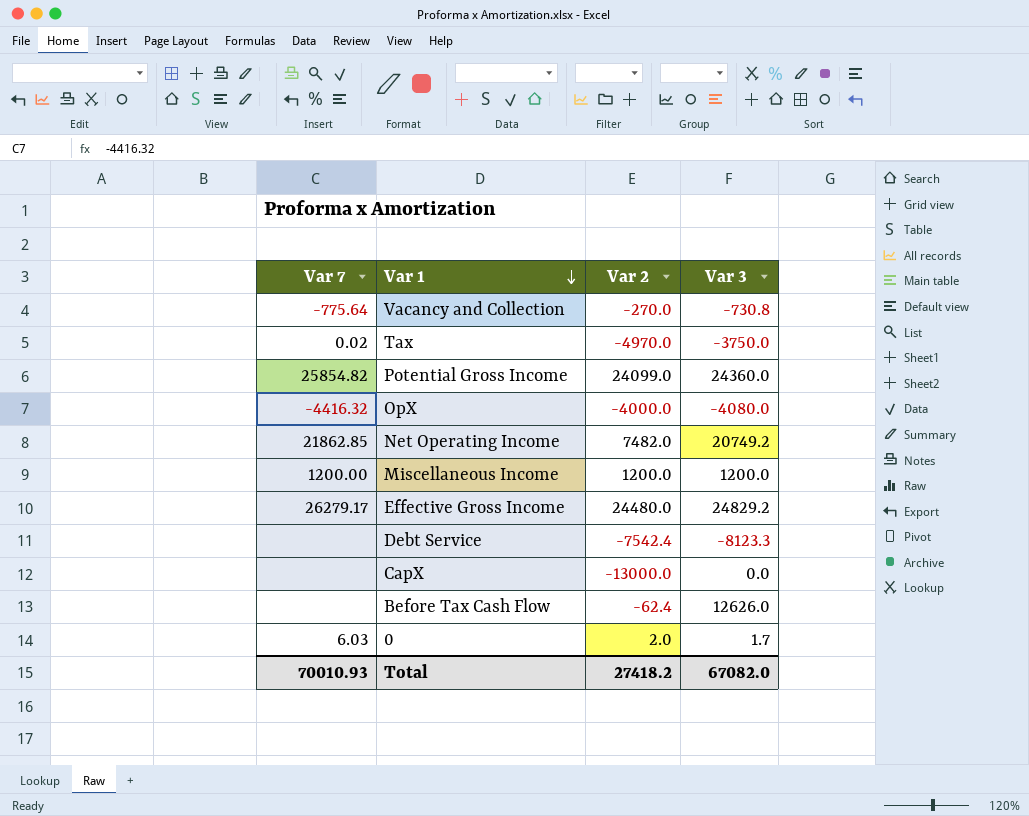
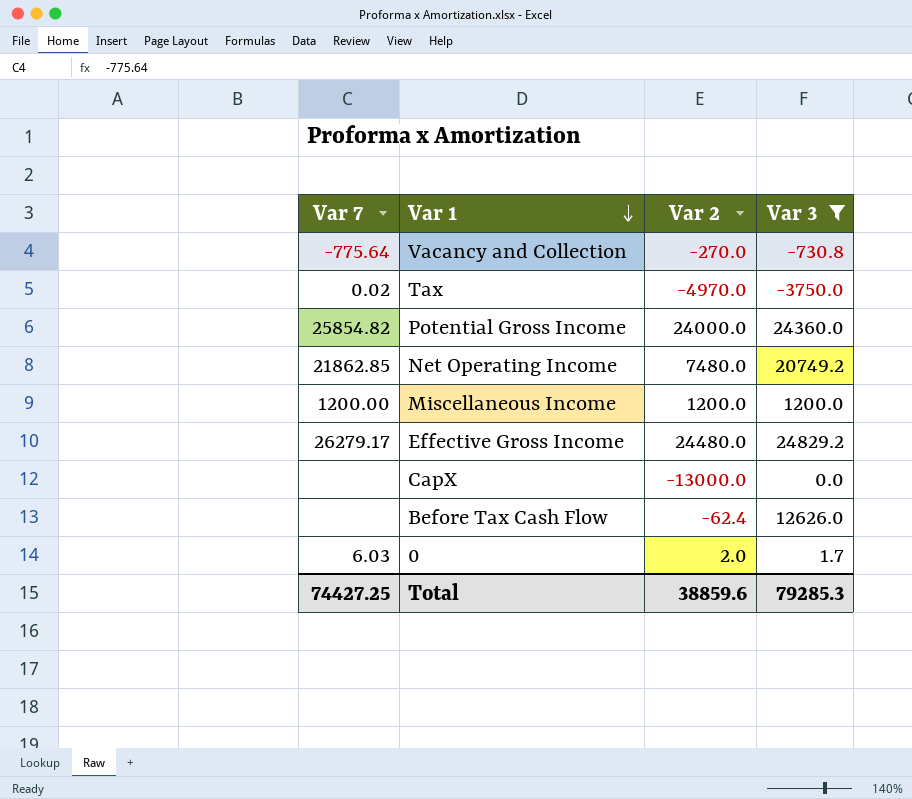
filter: none -> Var 3 >= -3750.0
Potential Gross Income | Var 2: 24099.0 -> 24000.0
Net Operating Income | Var 2: 7482.0 -> 7480.0
Total | Var 7: 70010.93 -> 74427.25
Total | Var 2: 27418.2 -> 38859.6
Total | Var 3: 67082.0 -> 79285.3

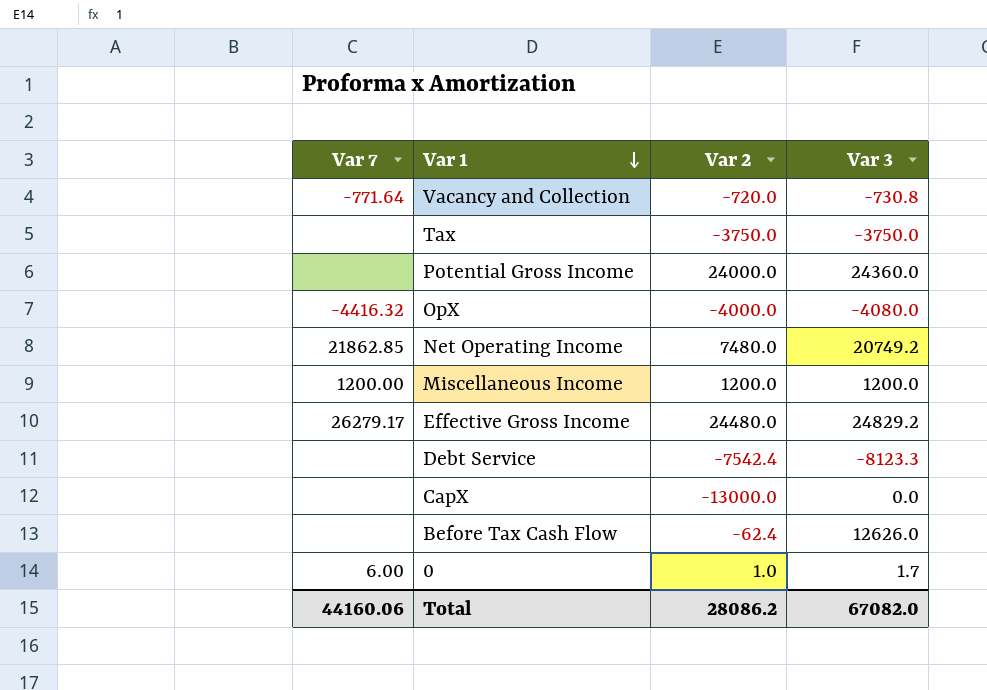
filter: Var 3 >= -3750.0 -> none
Vacancy and Collection | Var 7: -775.64 -> -771.64
Vacancy and Collection | Var 2: -270.0 -> -720.0
Tax | Var 7: 0.02 -> none
Tax | Var 2: -4970.0 -> -3750.0
Potential Gross Income | Var 7: 25854.82 -> none
0 | Var 7: 6.03 -> 6.00
0 | Var 2: 2.0 -> 1.0
Total | Var 7: 74427.25 -> 44160.06
Total | Var 2: 38859.6 -> 28086.2
Total | Var 3: 79285.3 -> 67082.0

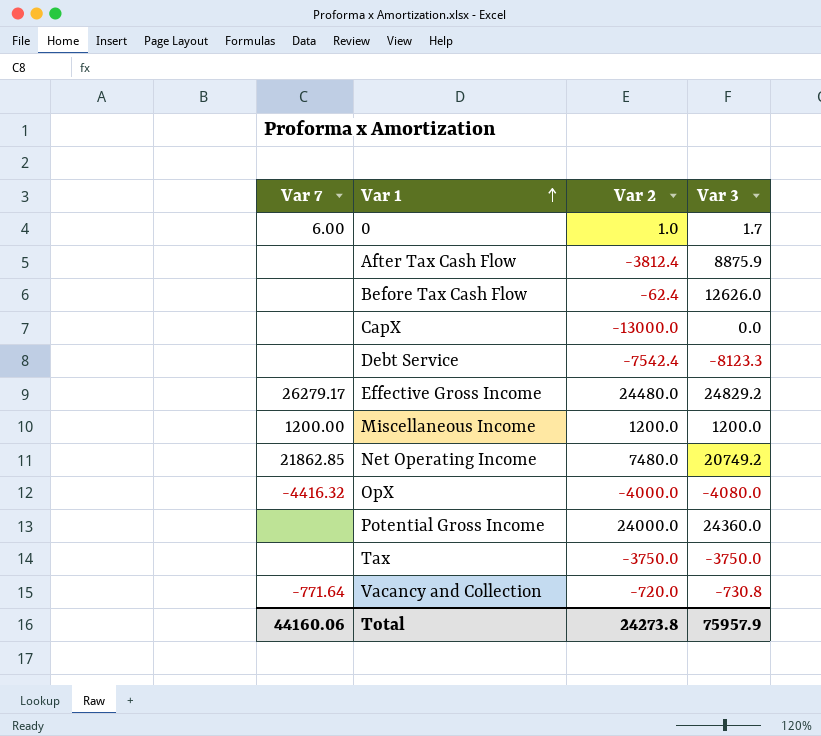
row order: Var 1 descending -> Var 1 ascending
row After Tax Cash Flow: none -> none | -3812.4 | 8875.9
Total | Var 2: 28086.2 -> 24273.8
Total | Var 3: 67082.0 -> 75957.9

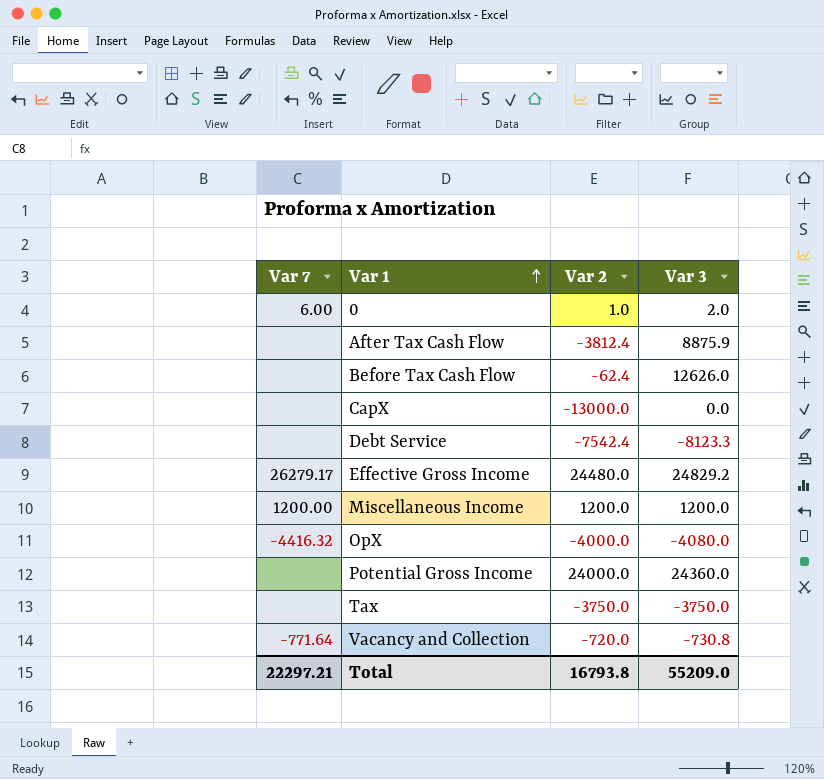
row Net Operating Income: 21862.85 | 7480.0 | 20749.2 -> none
0 | Var 3: 1.7 -> 2.0
Total | Var 7: 44160.06 -> 22297.21
Total | Var 2: 24273.8 -> 16793.8
Total | Var 3: 75957.9 -> 55209.0

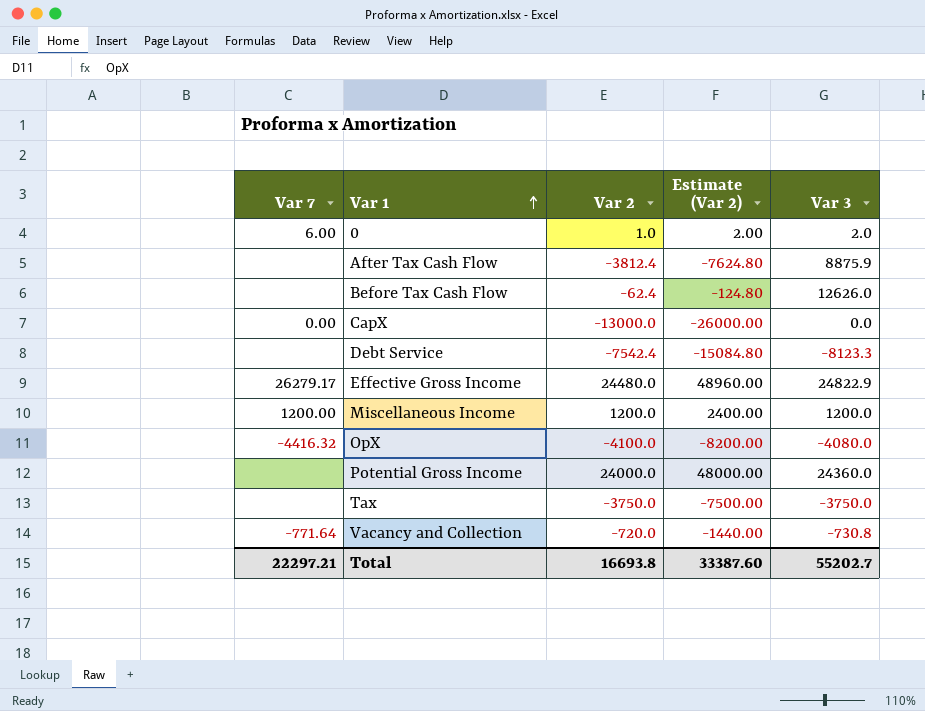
column Estimate (Var 2) | formula: none -> [Var 2] * 2
CapX | Var 7: none -> 0.00
Effective Gross Income | Var 3: 24829.2 -> 24822.9
OpX | Var 2: -4000.0 -> -4100.0
Total | Var 2: 16793.8 -> 16693.8
Total | Var 3: 55209.0 -> 55202.7

